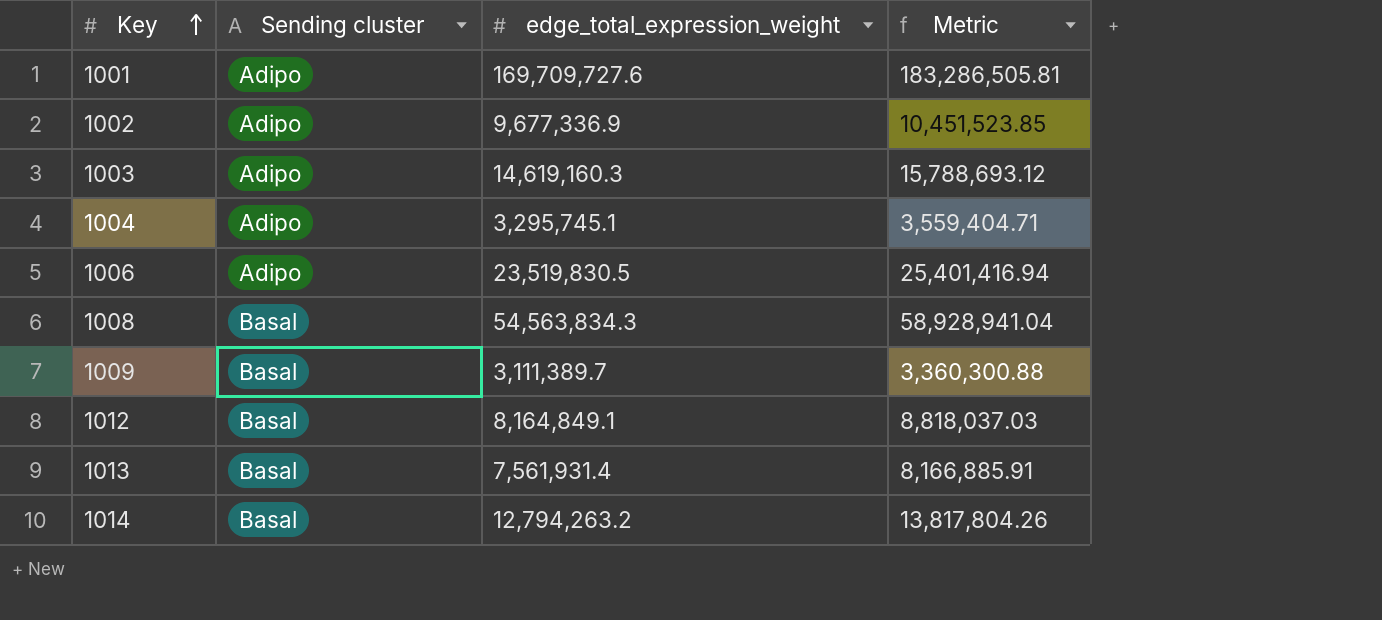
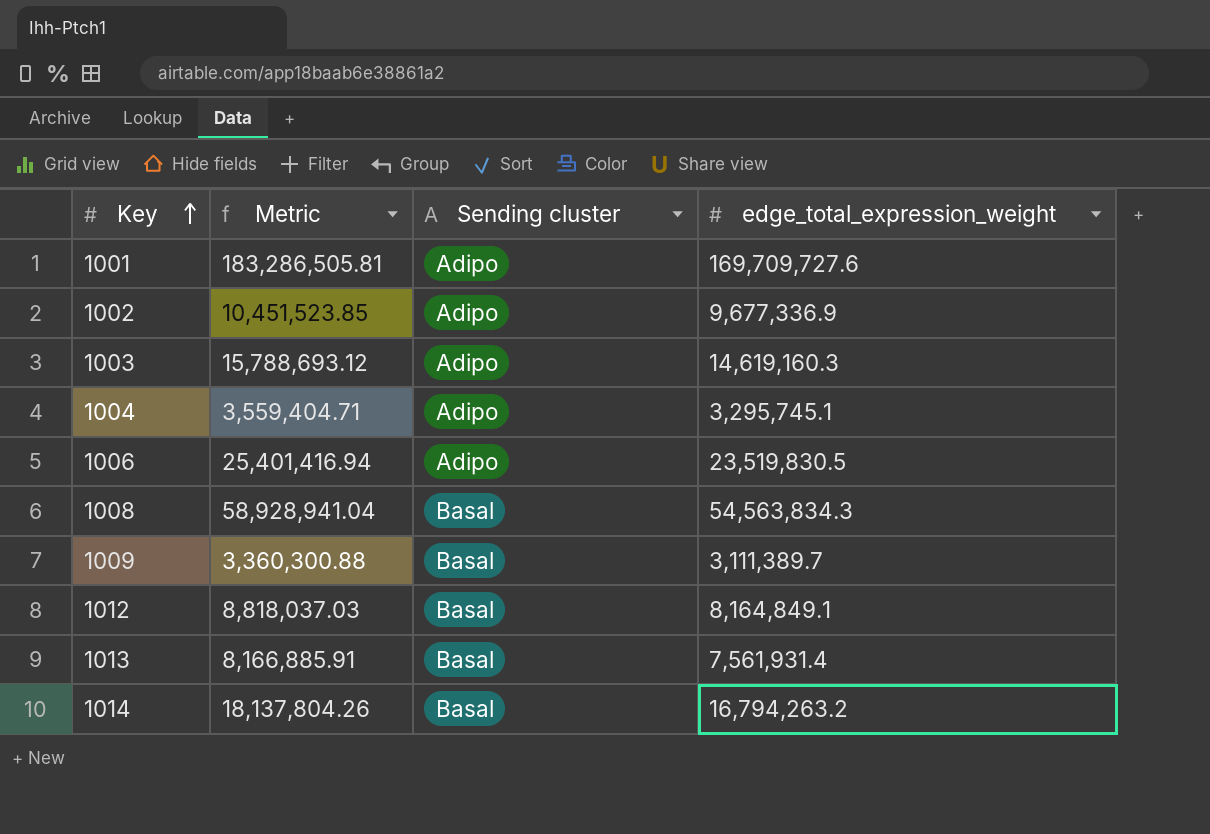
column Metric | position: 4 -> 2
1014 | Metric: 13,817,804.26 -> 18,137,804.26
1014 | edge_total_expression_weight: 12,794,263.2 -> 16,794,263.2

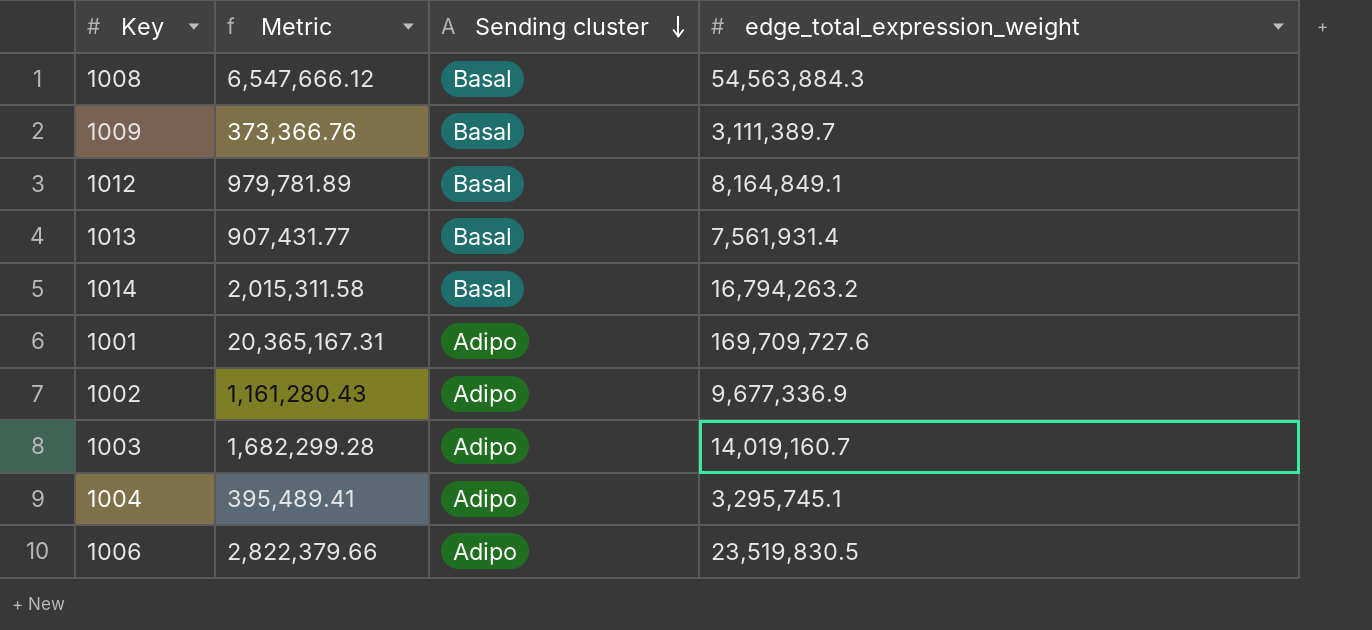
row order: Key ascending -> Sending cluster descending
column Metric | formula: [edge_total_expression_weight] * 1.08 -> [edge_total_expression_weight] * 0.12
1008 | edge_total_expression_weight: 54,563,834.3 -> 54,563,884.3
1003 | edge_total_expression_weight: 14,619,160.3 -> 14,019,160.7

